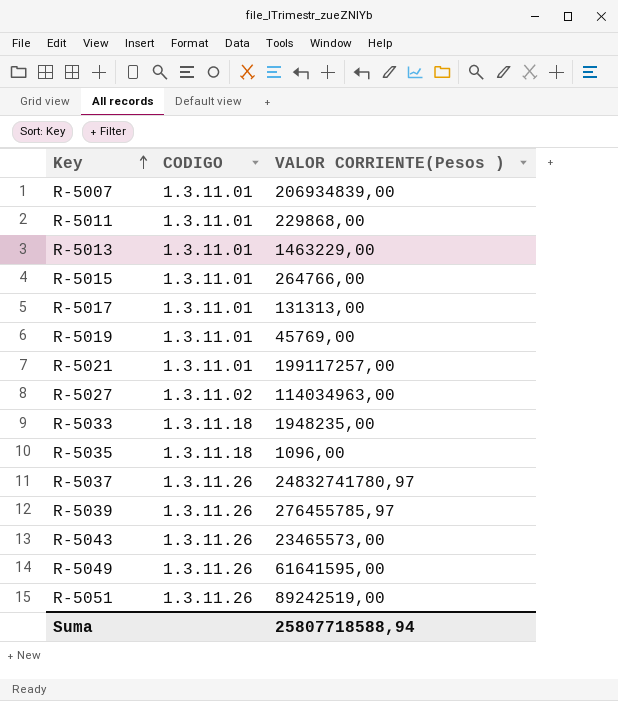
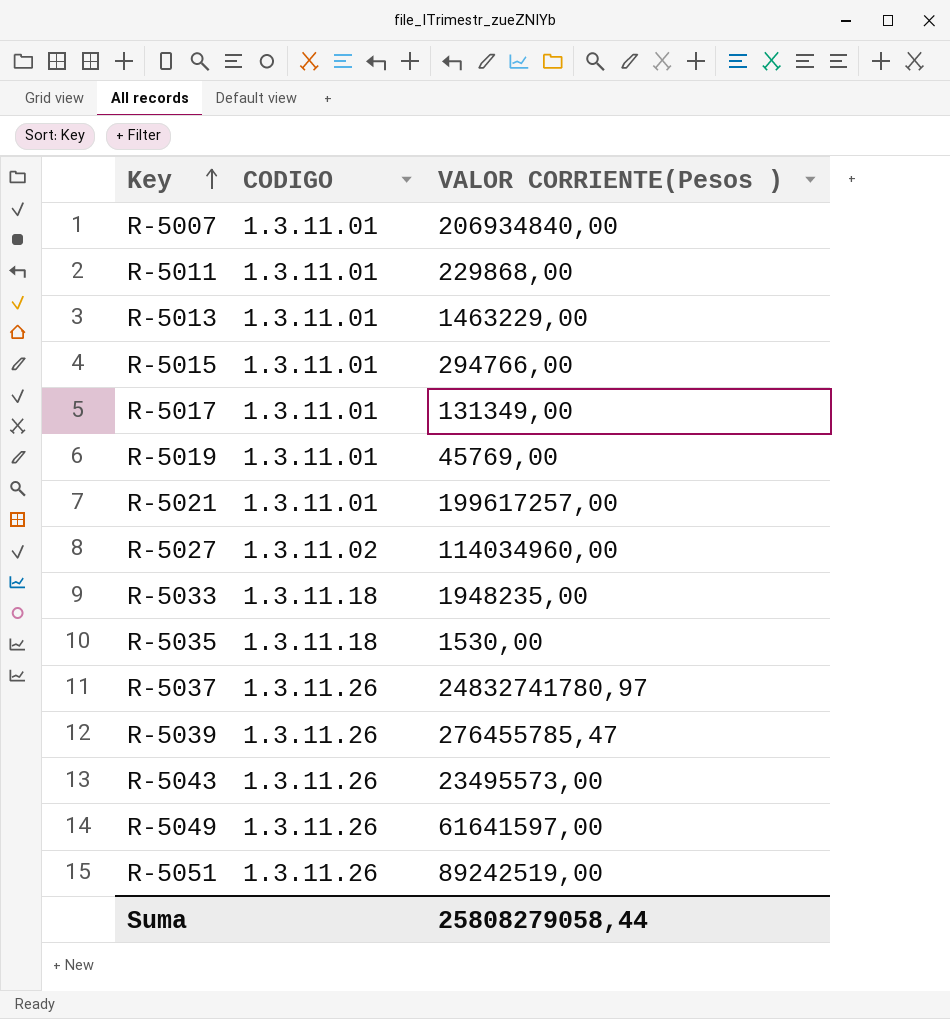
R-5007 | VALOR CORRIENTE(Pesos ): 206934839,00 -> 206934840,00
R-5015 | VALOR CORRIENTE(Pesos ): 264766,00 -> 294766,00
R-5017 | VALOR CORRIENTE(Pesos ): 131313,00 -> 131349,00
R-5021 | VALOR CORRIENTE(Pesos ): 199117257,00 -> 199617257,00
R-5027 | VALOR CORRIENTE(Pesos ): 114034963,00 -> 114034960,00
R-5035 | VALOR CORRIENTE(Pesos ): 1096,00 -> 1530,00
R-5039 | VALOR CORRIENTE(Pesos ): 276455785,97 -> 276455785,47
R-5043 | VALOR CORRIENTE(Pesos ): 23465573,00 -> 23495573,00
R-5049 | VALOR CORRIENTE(Pesos ): 61641595,00 -> 61641597,00
Suma | VALOR CORRIENTE(Pesos ): 25807718588,94 -> 25808279058,44

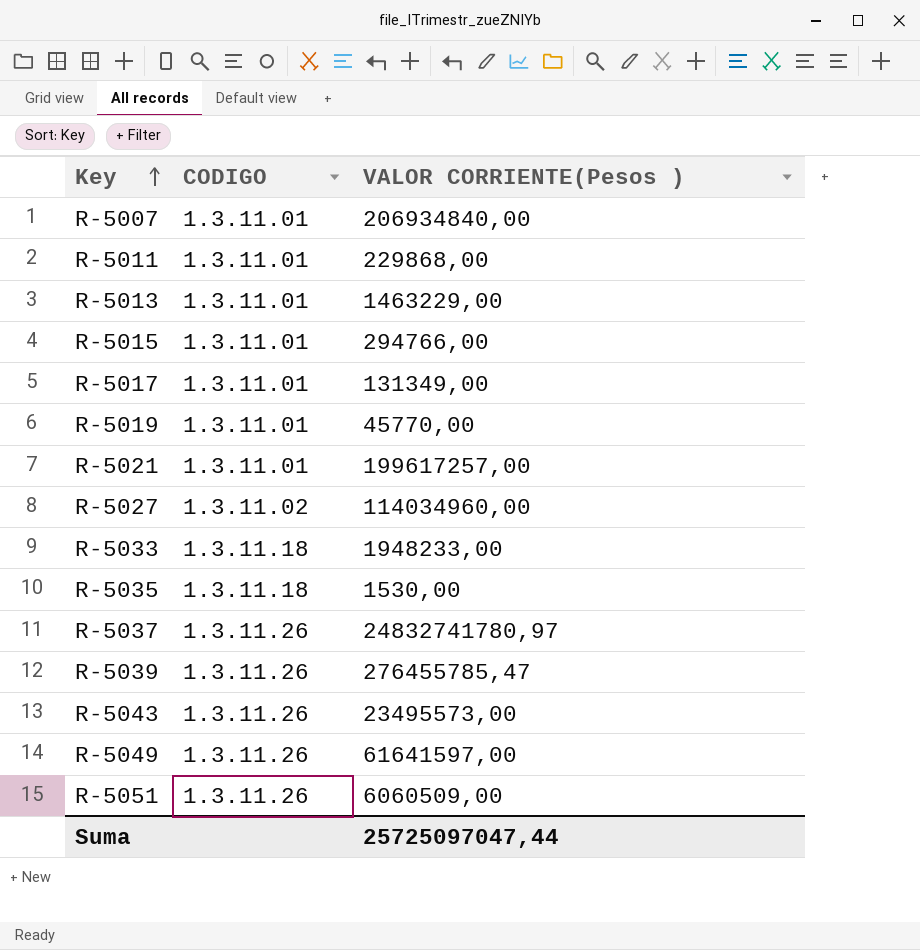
R-5019 | VALOR CORRIENTE(Pesos ): 45769,00 -> 45770,00
R-5033 | VALOR CORRIENTE(Pesos ): 1948235,00 -> 1948233,00
R-5051 | VALOR CORRIENTE(Pesos ): 89242519,00 -> 6060509,00
Suma | VALOR CORRIENTE(Pesos ): 25808279058,44 -> 25725097047,44

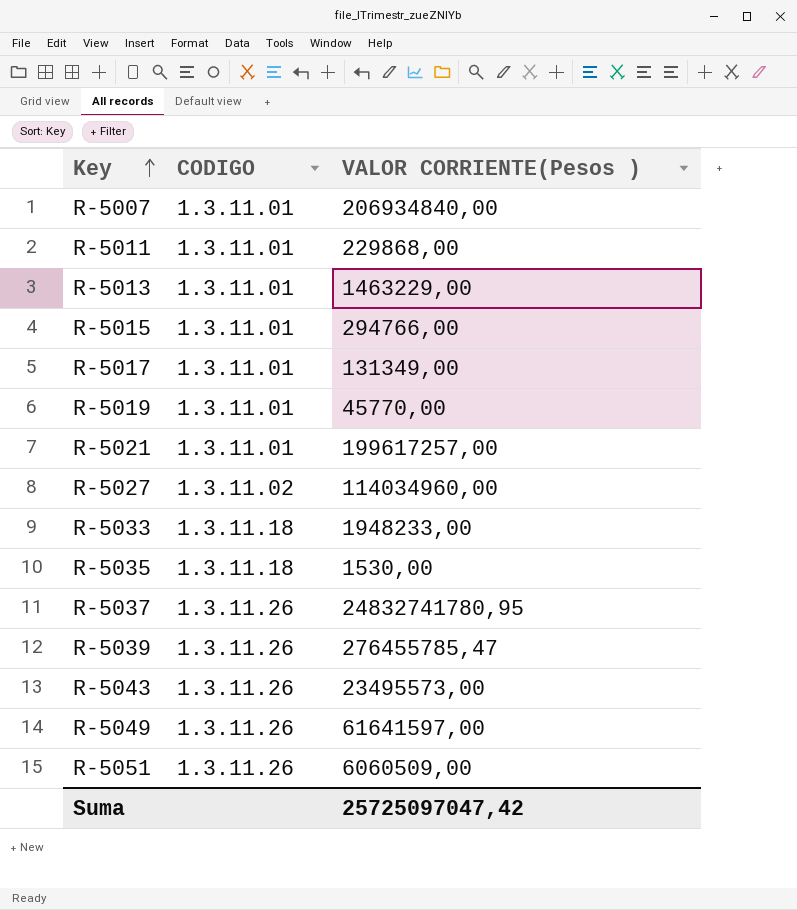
R-5037 | VALOR CORRIENTE(Pesos ): 24832741780,97 -> 24832741780,95
Suma | VALOR CORRIENTE(Pesos ): 25725097047,44 -> 25725097047,42

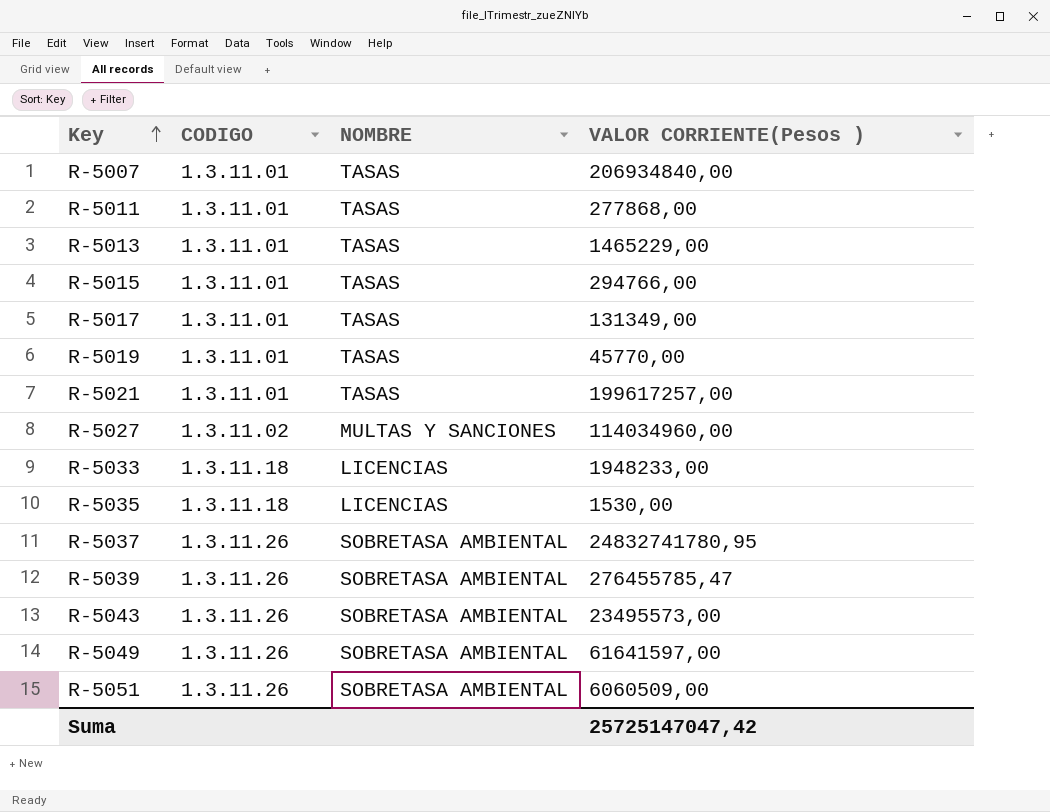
column NOMBRE | position: none -> 3
R-5011 | VALOR CORRIENTE(Pesos ): 229868,00 -> 277868,00
R-5013 | VALOR CORRIENTE(Pesos ): 1463229,00 -> 1465229,00
Suma | VALOR CORRIENTE(Pesos ): 25725097047,42 -> 25725147047,42

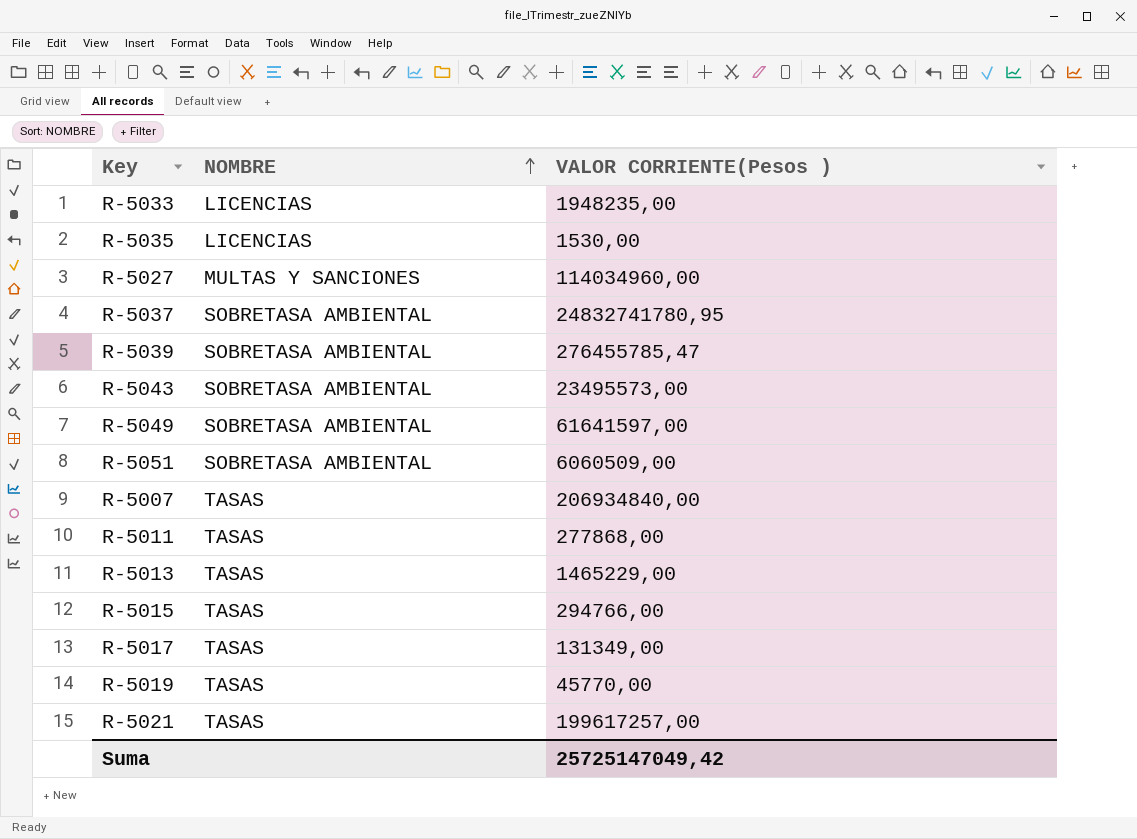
row order: Key ascending -> NOMBRE ascending
column CODIGO | position: 2 -> none
R-5033 | VALOR CORRIENTE(Pesos ): 1948233,00 -> 1948235,00
Suma | VALOR CORRIENTE(Pesos ): 25725147047,42 -> 25725147049,42

